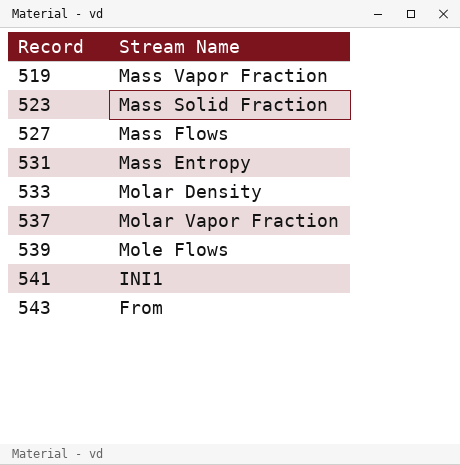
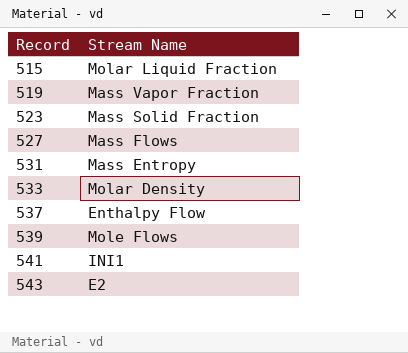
row 515: none -> Molar Liquid Fraction
537 | Stream Name: Molar Vapor Fraction -> Enthalpy Flow
543 | Stream Name: From -> E2

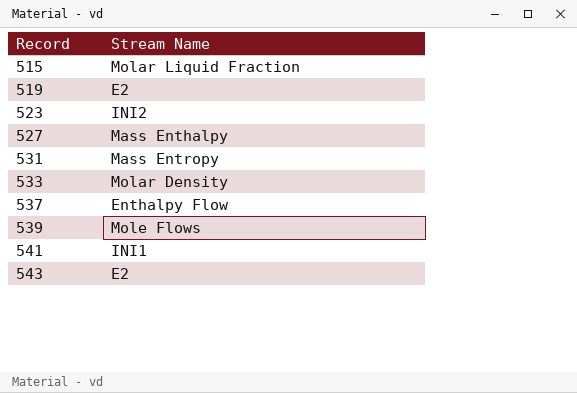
519 | Stream Name: Mass Vapor Fraction -> E2
523 | Stream Name: Mass Solid Fraction -> INI2
527 | Stream Name: Mass Flows -> Mass Enthalpy

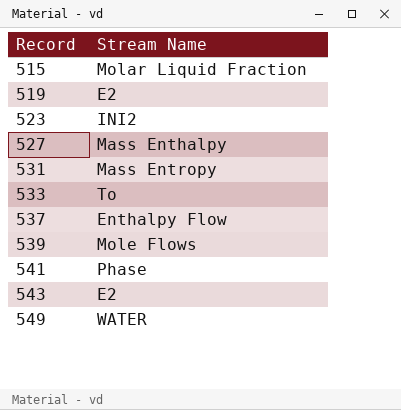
533 | Stream Name: Molar Density -> To
541 | Stream Name: INI1 -> Phase
row 549: none -> WATER

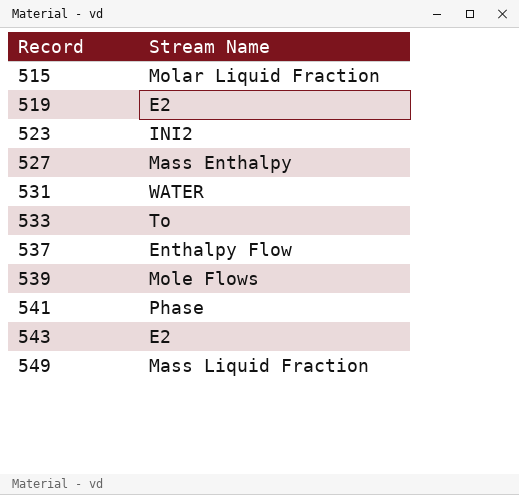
531 | Stream Name: Mass Entropy -> WATER
549 | Stream Name: WATER -> Mass Liquid Fraction

